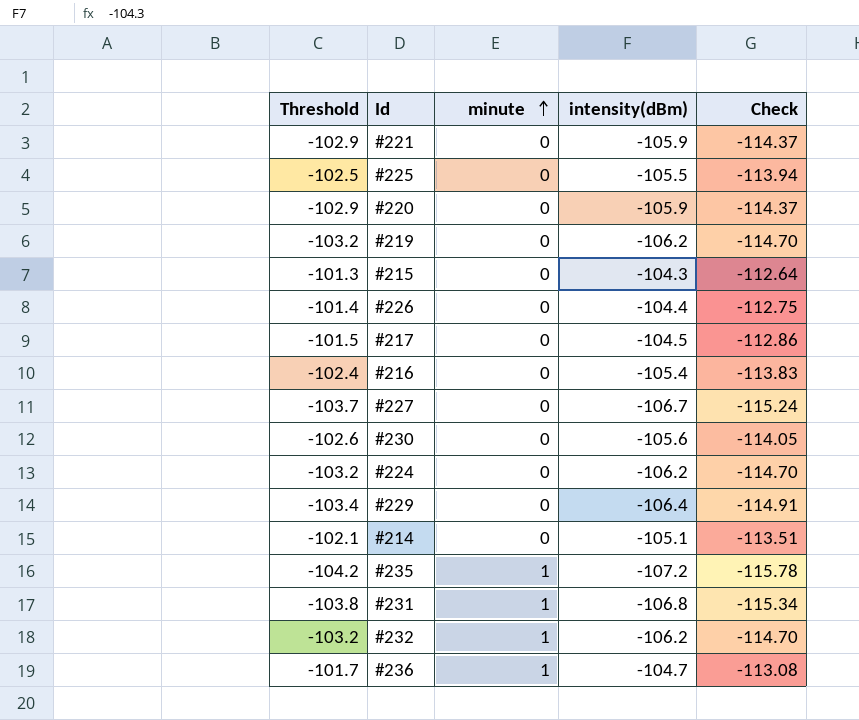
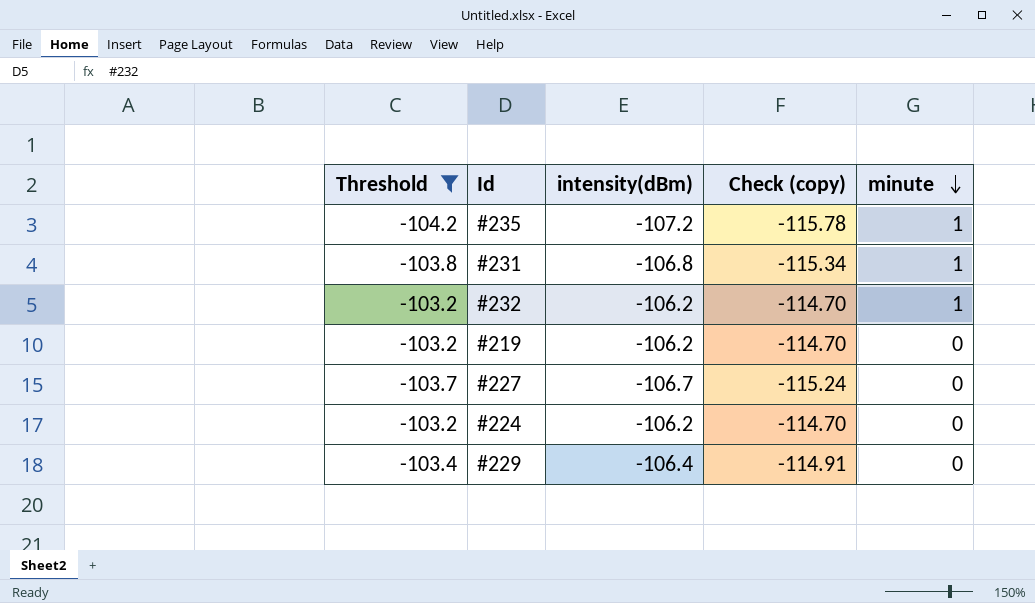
filter: none -> Threshold <= -103.2
row order: minute ascending -> minute descending
column name: Check -> Check (copy)
column minute | position: 3 -> 5

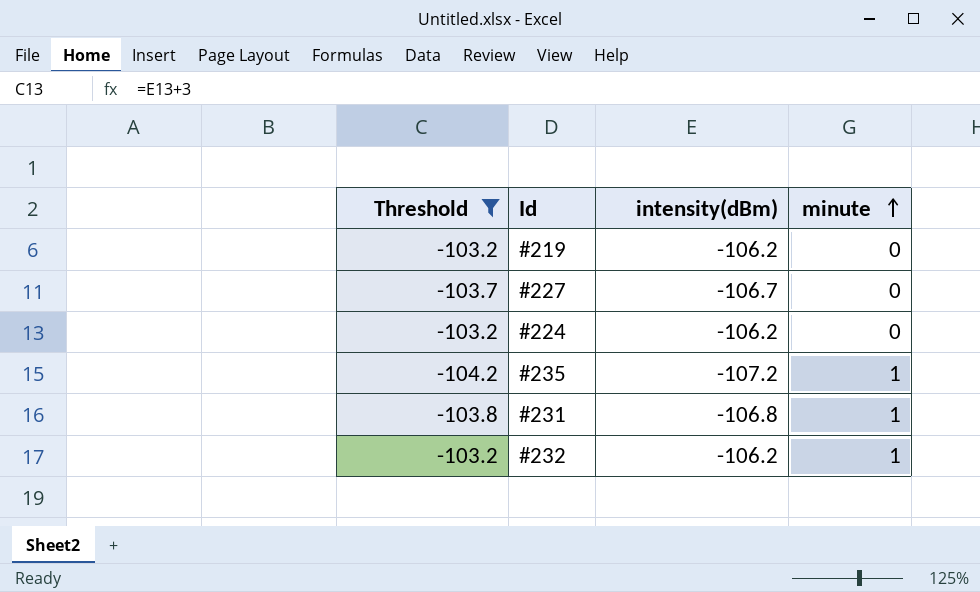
row order: minute descending -> minute ascending
column Check (copy) | formula: [intensity(dBm)] * 1.08 -> none
row #229: -103.4 | -106.4 | -114.91 | 0 -> none

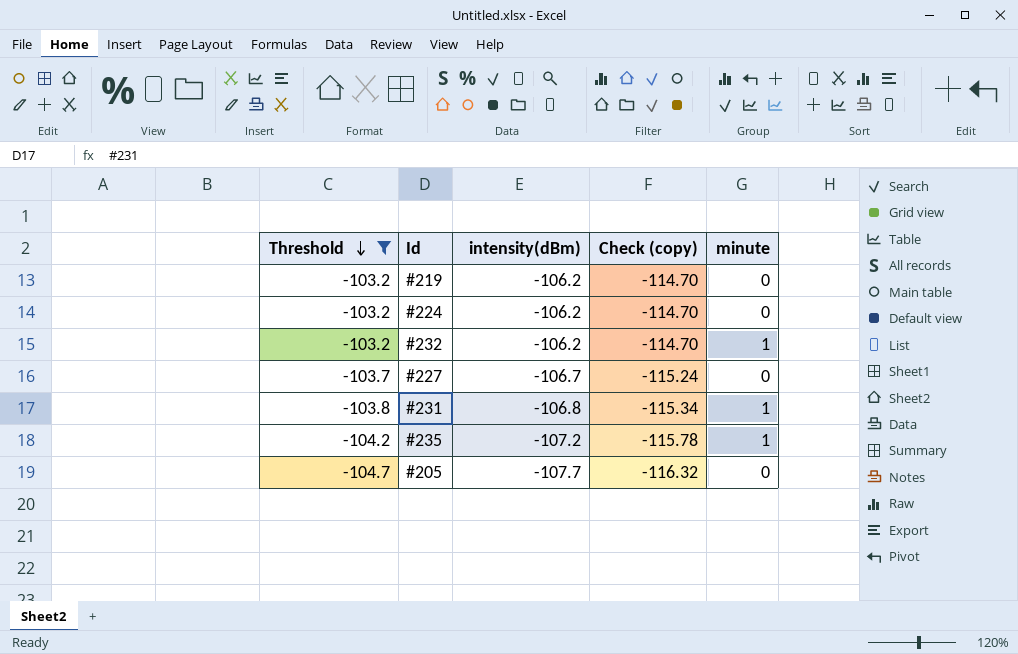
row order: minute ascending -> Threshold descending
column Check (copy) | formula: none -> [intensity(dBm)] * 1.08
row #205: none -> -104.7 | -107.7 | -116.32 | 0

